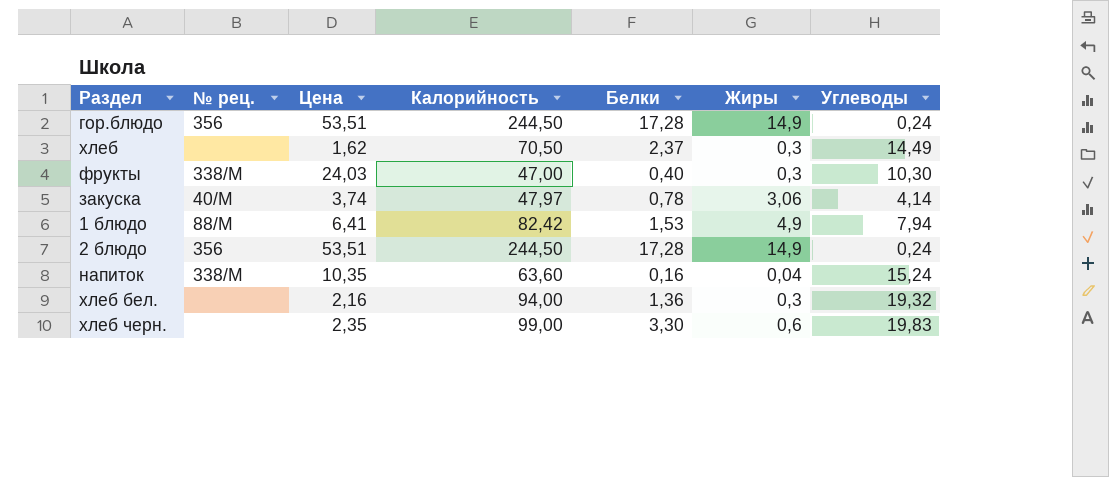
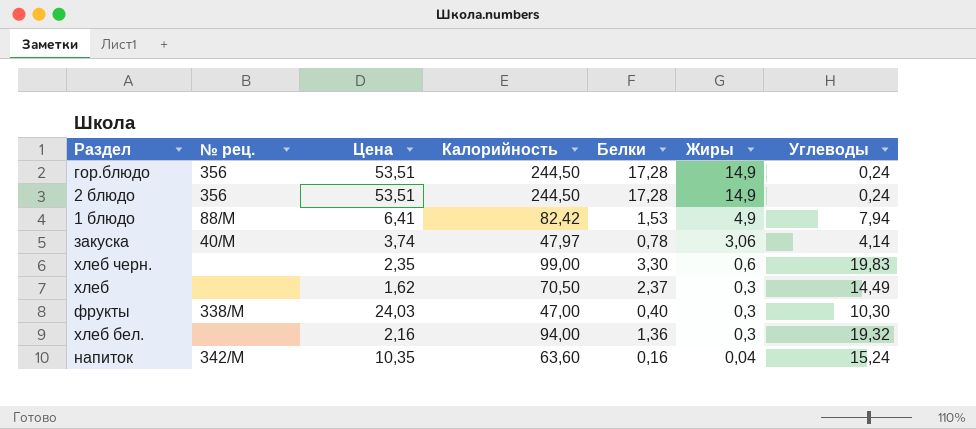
row order: none -> Жиры descending
напиток | № рец.: 338/М -> 342/М

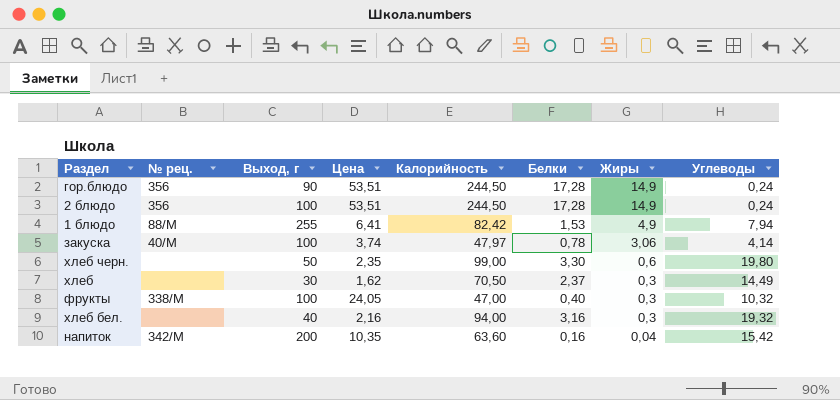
column Выход, г | position: none -> 3
хлеб черн. | Углеводы: 19,83 -> 19,80
фрукты | Цена: 24,03 -> 24,05
фрукты | Углеводы: 10,30 -> 10,32
хлеб бел. | Белки: 1,36 -> 3,16
напиток | Углеводы: 15,24 -> 15,42

